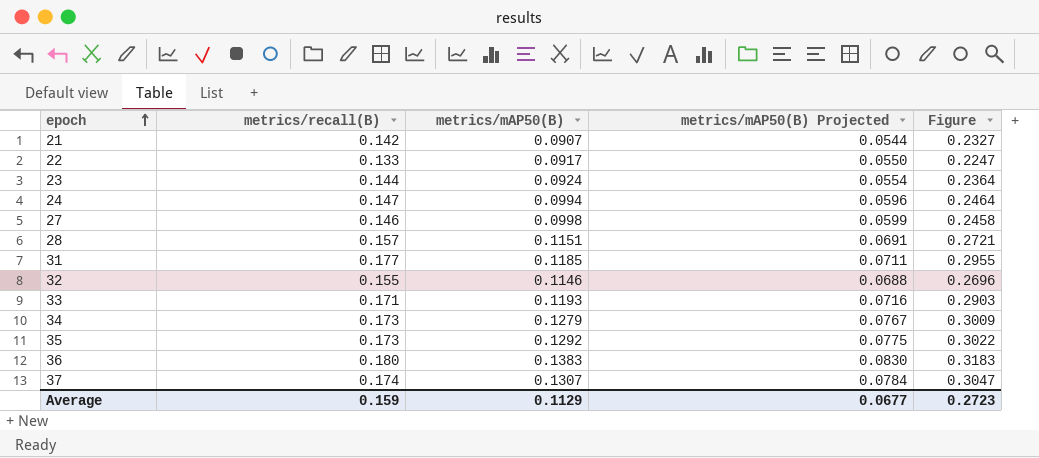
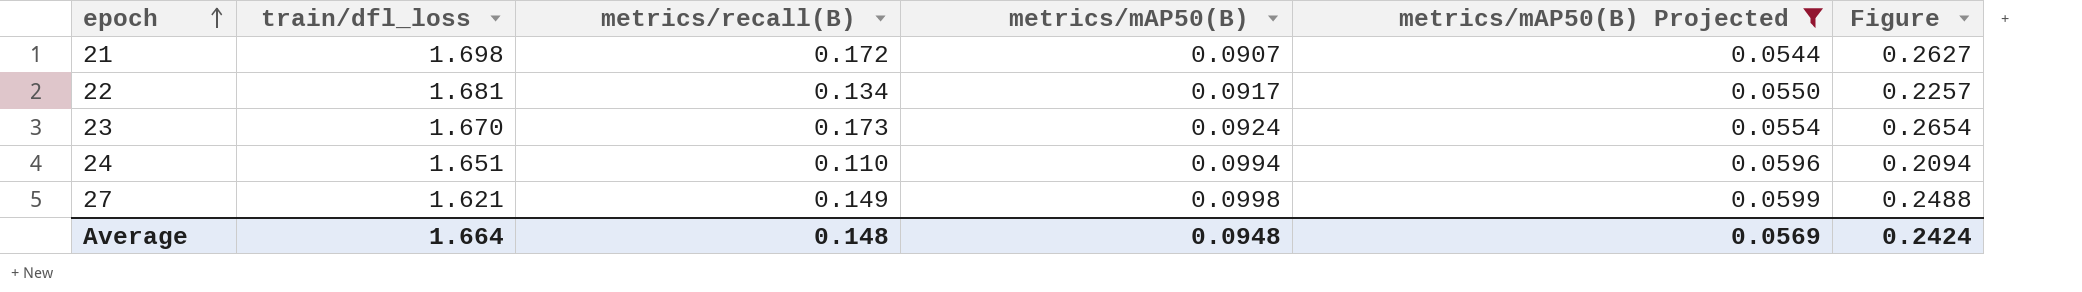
filter: none -> metrics/mAP50(B) Projected <= 0.0599
column train/dfl_loss | position: none -> 2
21 | metrics/recall(B): 0.142 -> 0.172
21 | Figure: 0.2327 -> 0.2627
22 | metrics/recall(B): 0.133 -> 0.134
22 | Figure: 0.2247 -> 0.2257
23 | metrics/recall(B): 0.144 -> 0.173
23 | Figure: 0.2364 -> 0.2654
24 | metrics/recall(B): 0.147 -> 0.110
24 | Figure: 0.2464 -> 0.2094
27 | metrics/recall(B): 0.146 -> 0.149
27 | Figure: 0.2458 -> 0.2488
Average | metrics/recall(B): 0.159 -> 0.148
Average | metrics/mAP50(B): 0.1129 -> 0.0948
Average | metrics/mAP50(B) Projected: 0.0677 -> 0.0569
Average | Figure: 0.2723 -> 0.2424

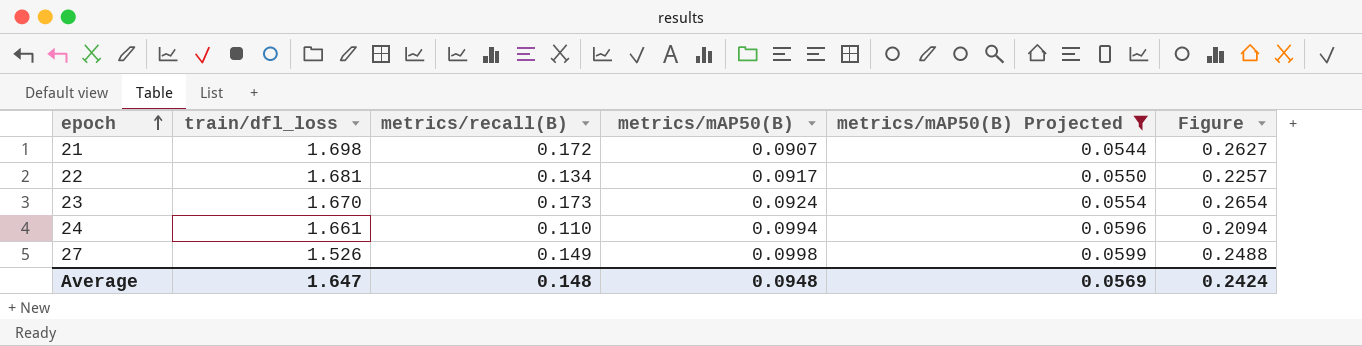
24 | train/dfl_loss: 1.651 -> 1.661
27 | train/dfl_loss: 1.621 -> 1.526
Average | train/dfl_loss: 1.664 -> 1.647

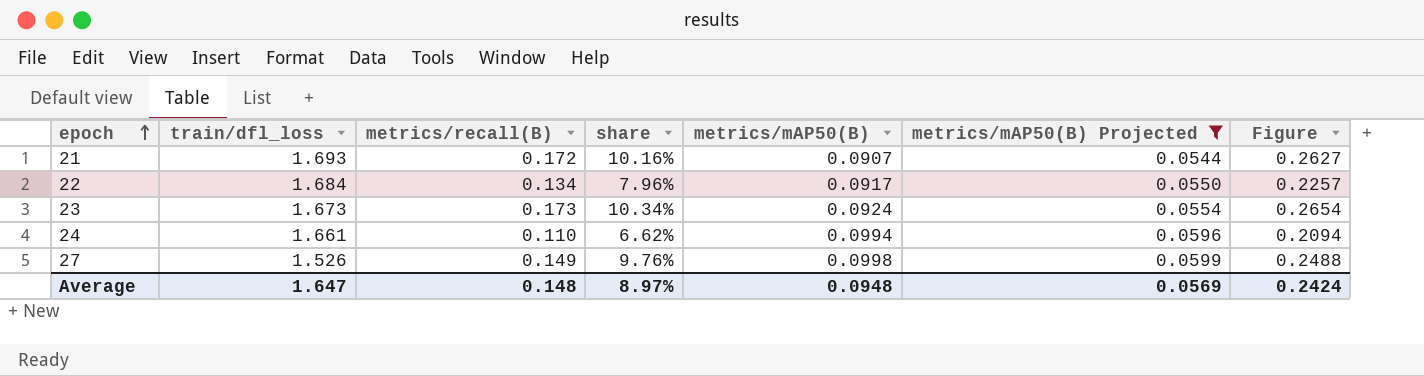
column share | formula: none -> [metrics/recall(B)] / [train/dfl_loss]
21 | train/dfl_loss: 1.698 -> 1.693
22 | train/dfl_loss: 1.681 -> 1.684
23 | train/dfl_loss: 1.670 -> 1.673

